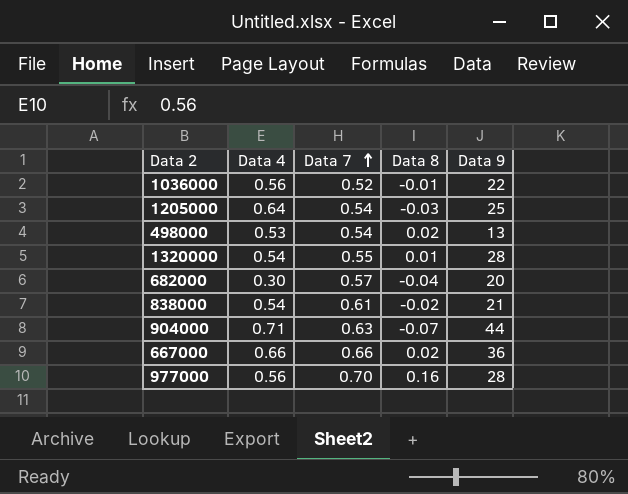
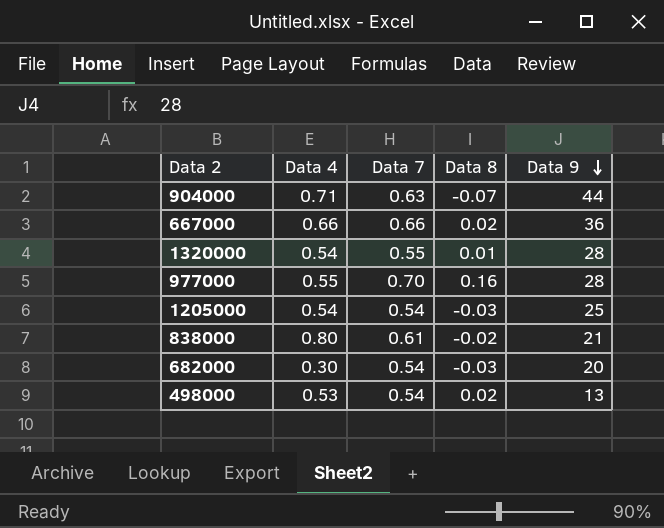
row order: Data 7 ascending -> Data 9 descending
row 1036000: 0.56 | 0.52 | -0.01 | 22 -> none
977000 | Data 4: 0.56 -> 0.55
1205000 | Data 4: 0.64 -> 0.54
838000 | Data 4: 0.54 -> 0.80
682000 | Data 7: 0.57 -> 0.54
682000 | Data 8: -0.04 -> -0.03

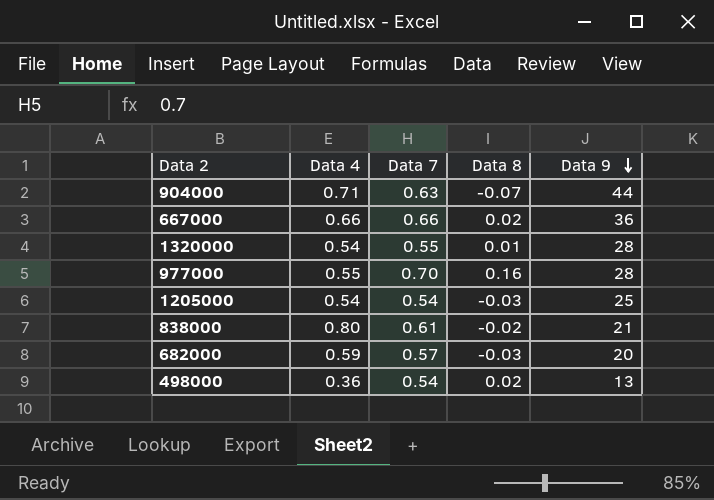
682000 | Data 4: 0.30 -> 0.59
682000 | Data 7: 0.54 -> 0.57
498000 | Data 4: 0.53 -> 0.36

